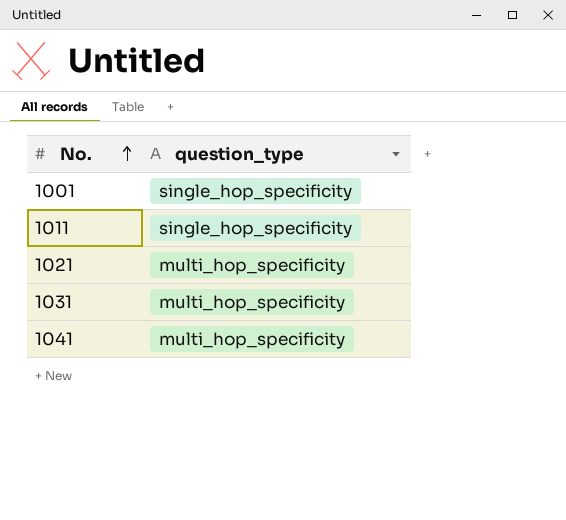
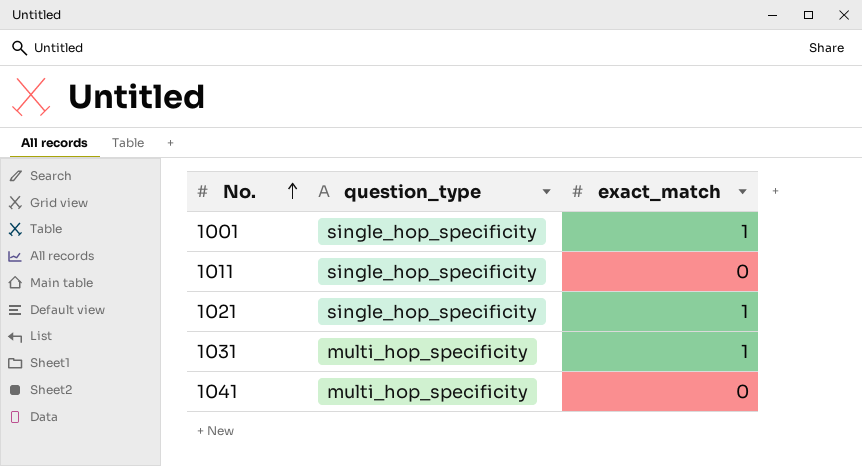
column exact_match | position: none -> 3
1021 | question_type: multi_hop_specificity -> single_hop_specificity

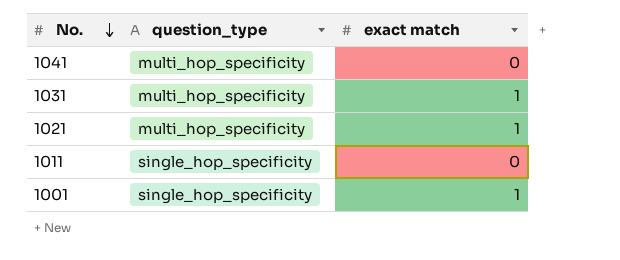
row order: No. ascending -> No. descending
column name: exact_match -> exact match
1021 | question_type: single_hop_specificity -> multi_hop_specificity

